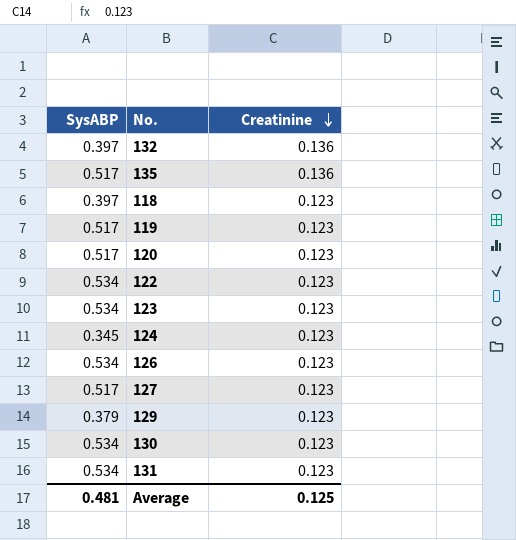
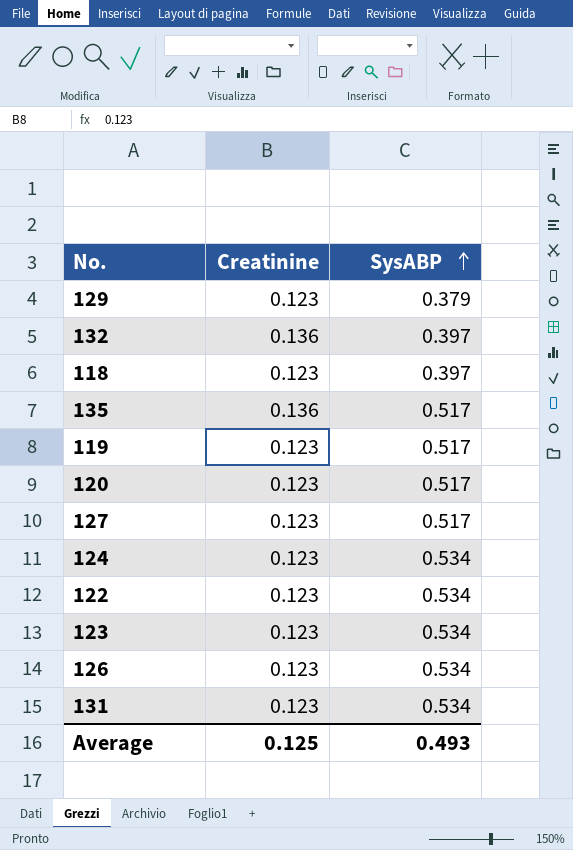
row order: Creatinine descending -> SysABP ascending
column SysABP | position: 1 -> 3
row 130: 0.534 | 0.123 -> none
124 | SysABP: 0.345 -> 0.534
Average | SysABP: 0.481 -> 0.493

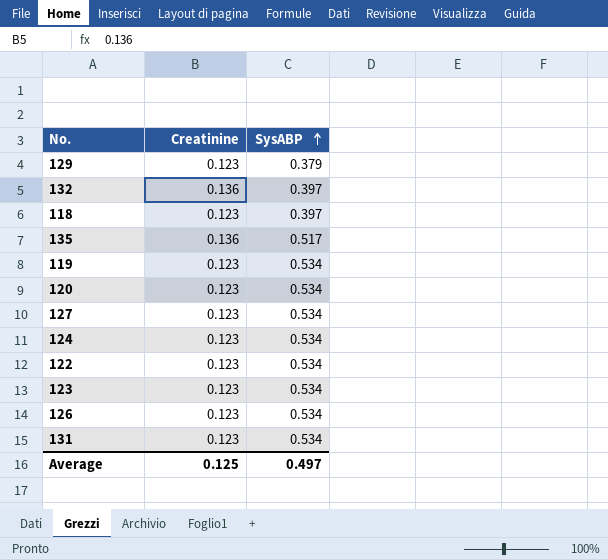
119 | SysABP: 0.517 -> 0.534
120 | SysABP: 0.517 -> 0.534
127 | SysABP: 0.517 -> 0.534
Average | SysABP: 0.493 -> 0.497

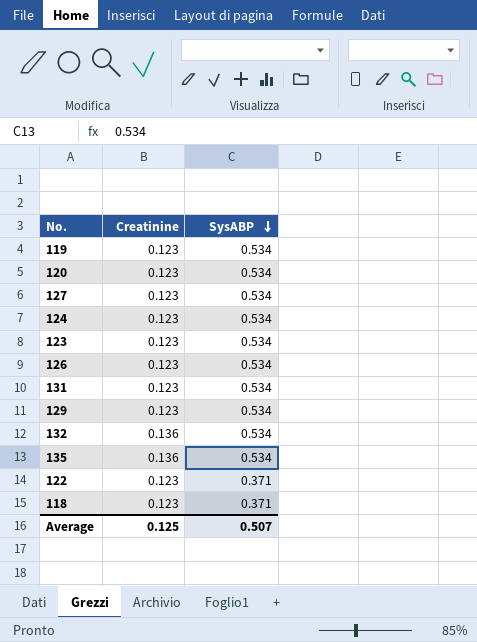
row order: SysABP ascending -> SysABP descending
129 | SysABP: 0.379 -> 0.534
132 | SysABP: 0.397 -> 0.534
135 | SysABP: 0.517 -> 0.534
122 | SysABP: 0.534 -> 0.371
118 | SysABP: 0.397 -> 0.371
Average | SysABP: 0.497 -> 0.507

